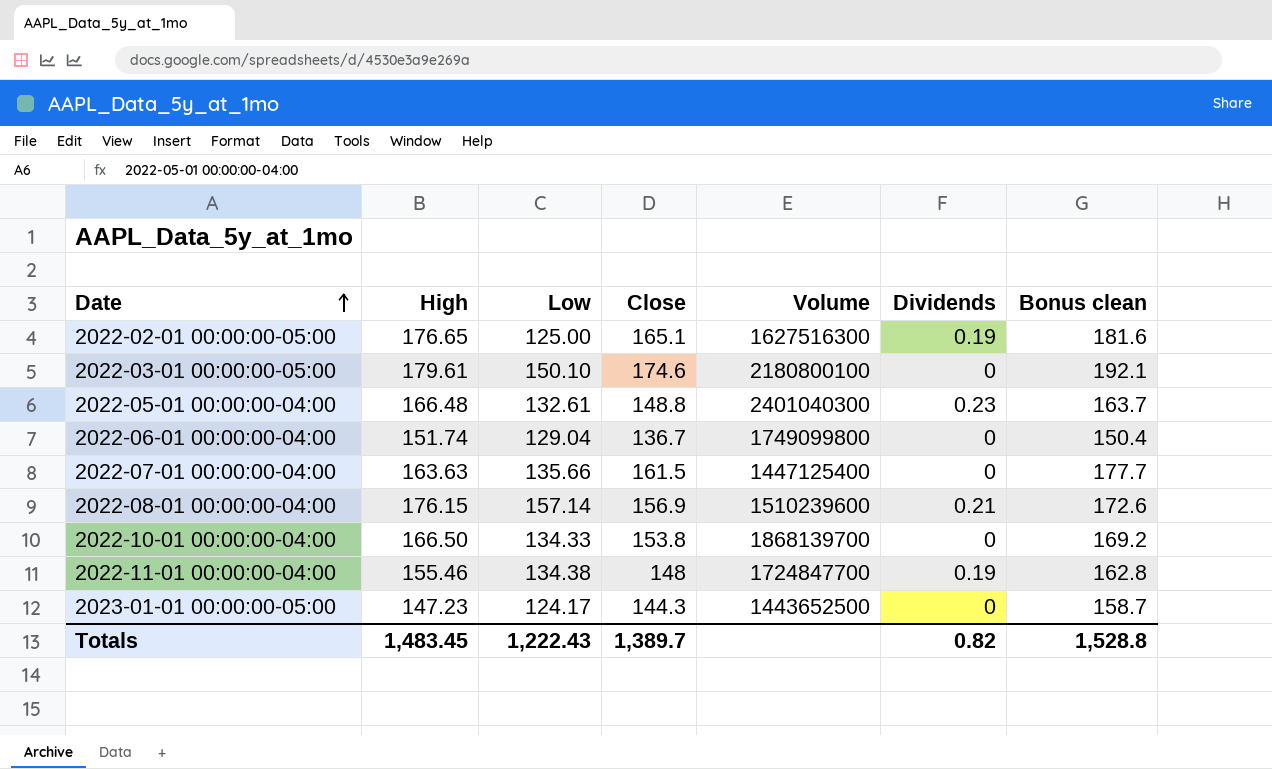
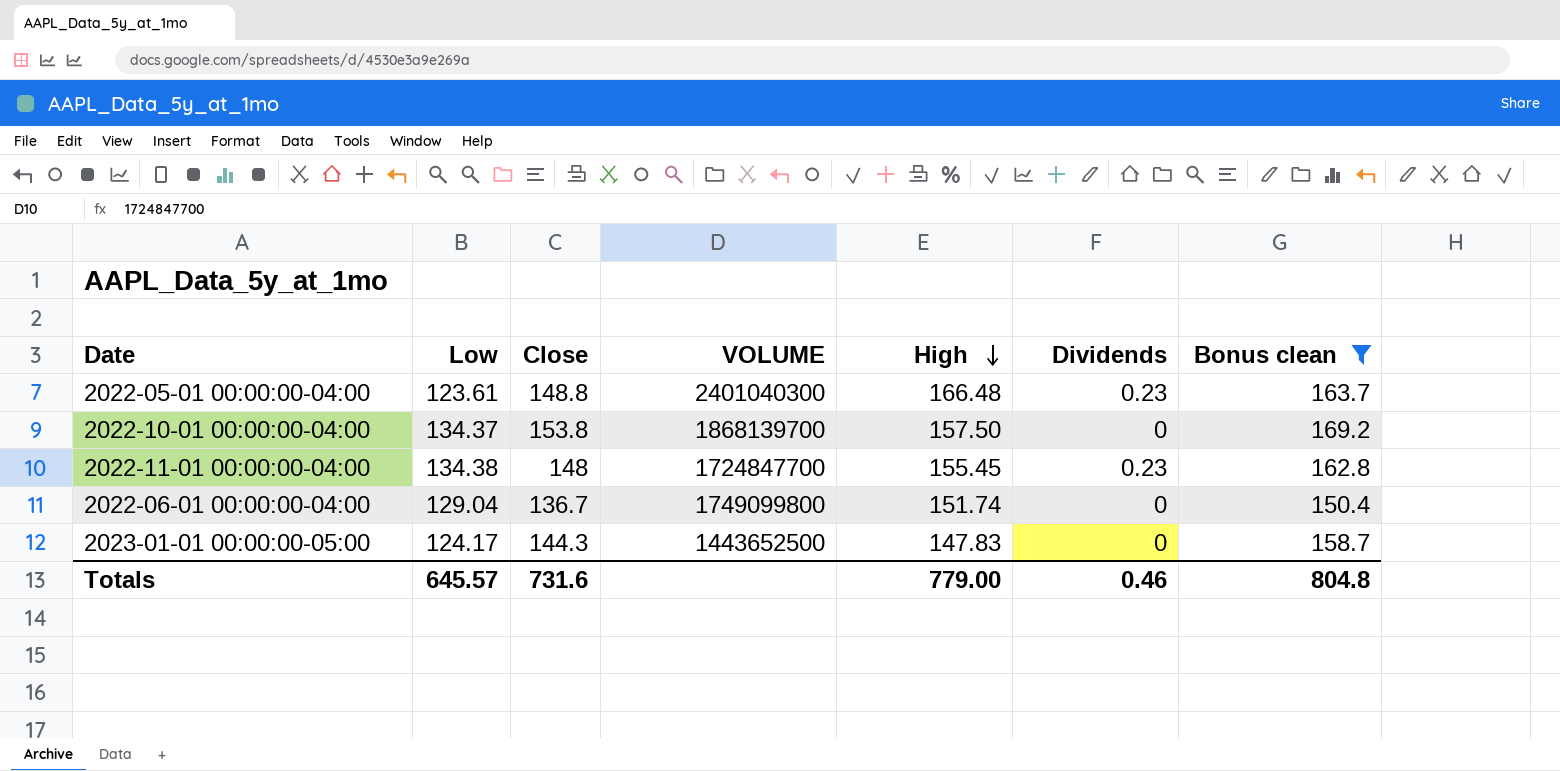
filter: none -> Bonus clean <= 169.2
row order: Date ascending -> High descending
column name: Volume -> VOLUME
column High | position: 2 -> 5
2022-05-01 00:00:00-04:00 | Low: 132.61 -> 123.61
2022-10-01 00:00:00-04:00 | Low: 134.33 -> 134.37
2022-10-01 00:00:00-04:00 | High: 166.50 -> 157.50
2022-11-01 00:00:00-04:00 | High: 155.46 -> 155.45
2022-11-01 00:00:00-04:00 | Dividends: 0.19 -> 0.23
2023-01-01 00:00:00-05:00 | High: 147.23 -> 147.83
Totals | Low: 1,222.43 -> 645.57
Totals | Close: 1,389.7 -> 731.6
Totals | High: 1,483.45 -> 779.00
Totals | Dividends: 0.82 -> 0.46
Totals | Bonus clean: 1,528.8 -> 804.8

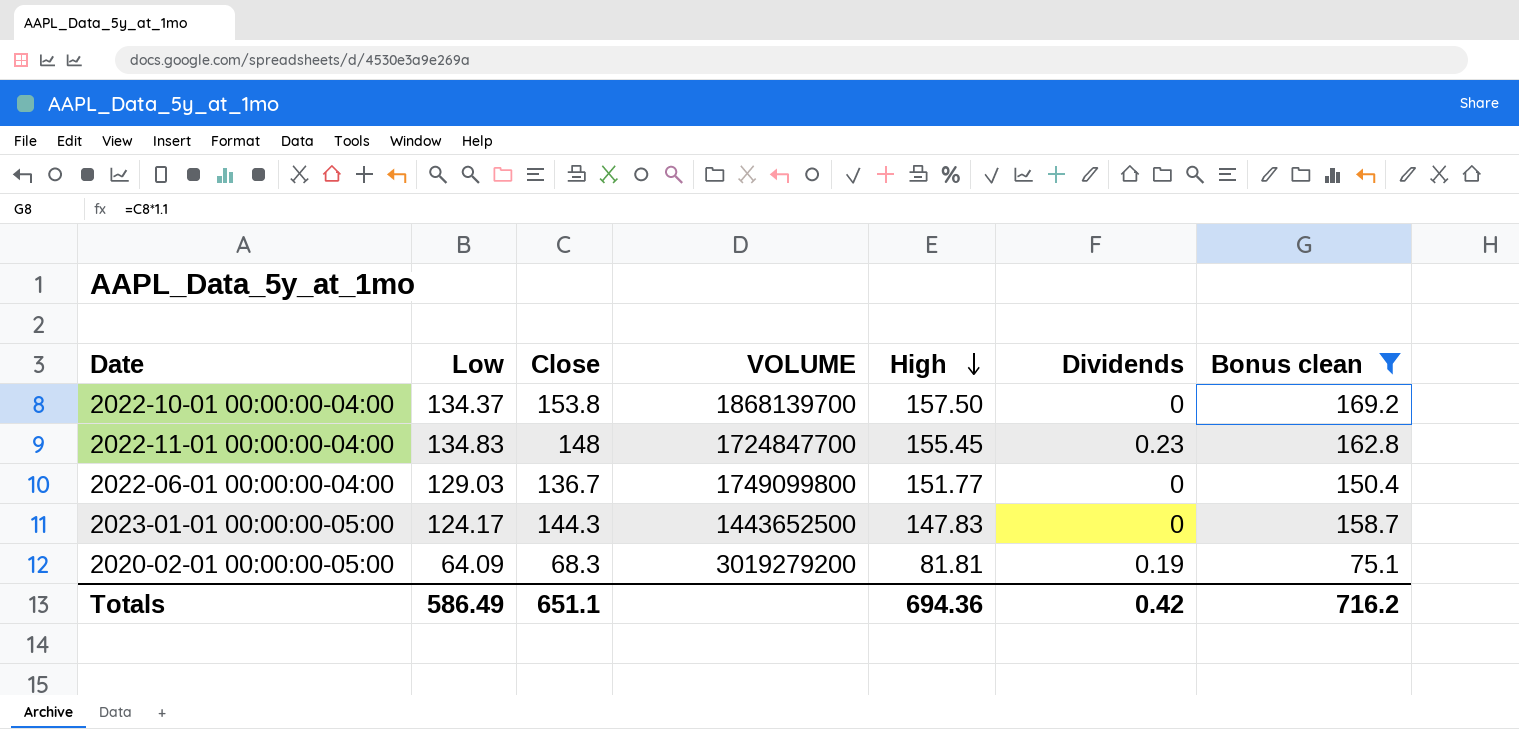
row 2022-05-01 00:00:00-04:00: 123.61 | 148.8 | 2401040300 | 166.48 | 0.23 | 163.7 -> none
2022-11-01 00:00:00-04:00 | Low: 134.38 -> 134.83
2022-06-01 00:00:00-04:00 | Low: 129.04 -> 129.03
2022-06-01 00:00:00-04:00 | High: 151.74 -> 151.77
row 2020-02-01 00:00:00-05:00: none -> 64.09 | 68.3 | 3019279200 | 81.81 | 0.19 | 75.1
Totals | Low: 645.57 -> 586.49
Totals | Close: 731.6 -> 651.1
Totals | High: 779.00 -> 694.36
Totals | Dividends: 0.46 -> 0.42
Totals | Bonus clean: 804.8 -> 716.2

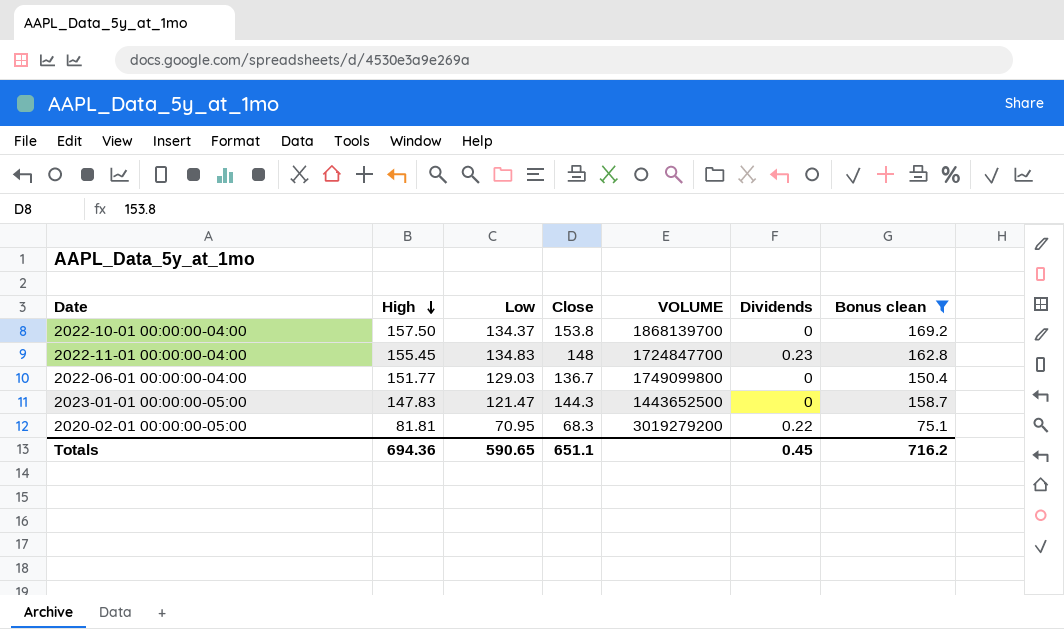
column High | position: 5 -> 2
2023-01-01 00:00:00-05:00 | Low: 124.17 -> 121.47
2020-02-01 00:00:00-05:00 | Low: 64.09 -> 70.95
2020-02-01 00:00:00-05:00 | Dividends: 0.19 -> 0.22
Totals | Low: 586.49 -> 590.65
Totals | Dividends: 0.42 -> 0.45

